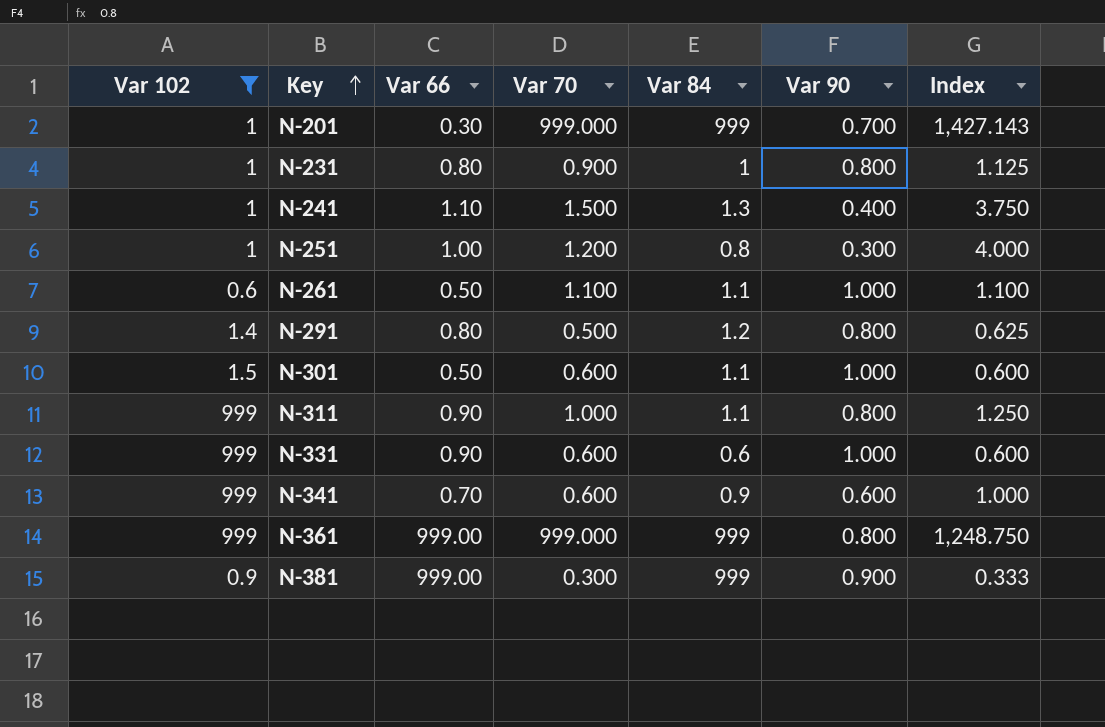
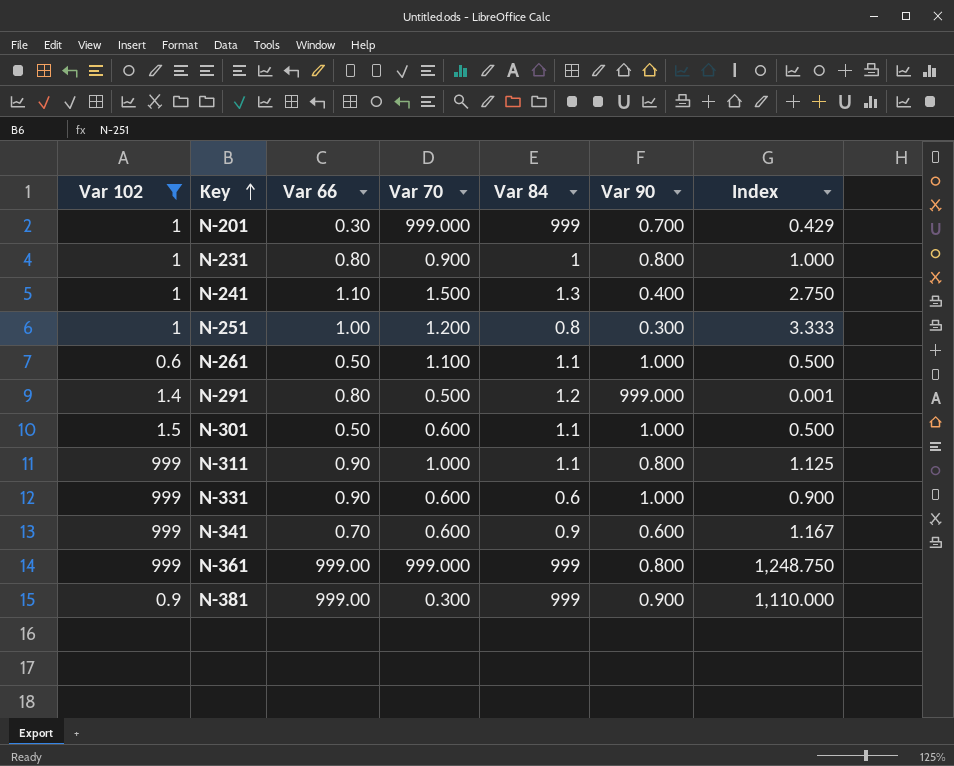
column Index | formula: [Var 70] / [Var 90] -> [Var 66] / [Var 90]
N-291 | Var 90: 0.800 -> 999.000

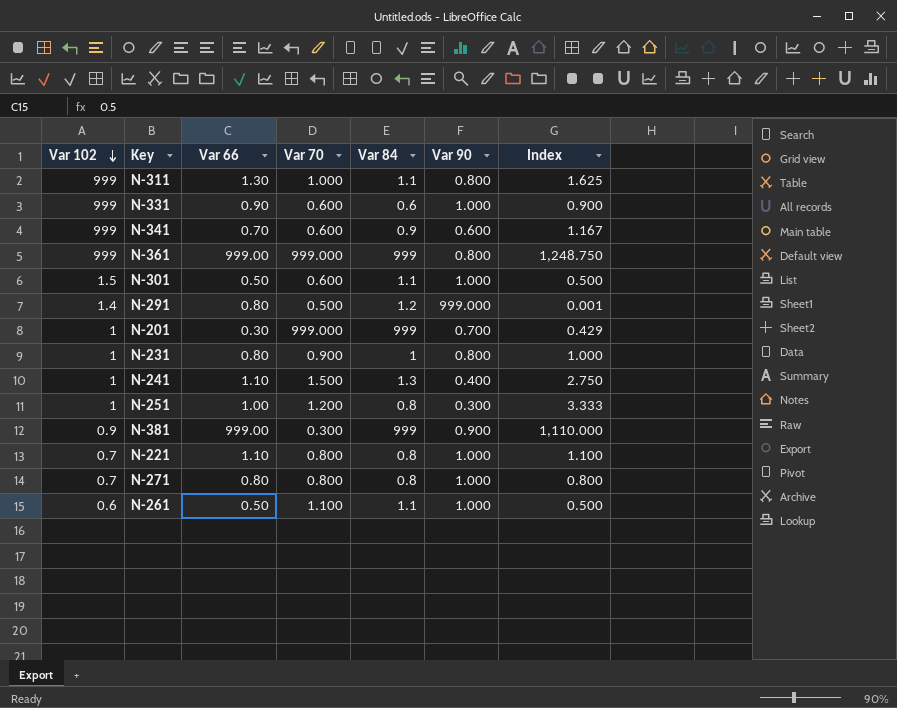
filter: Var 102 != 0.7 -> none
row order: Key ascending -> Var 102 descending
N-311 | Var 66: 0.90 -> 1.30
N-311 | Index: 1.125 -> 1.625

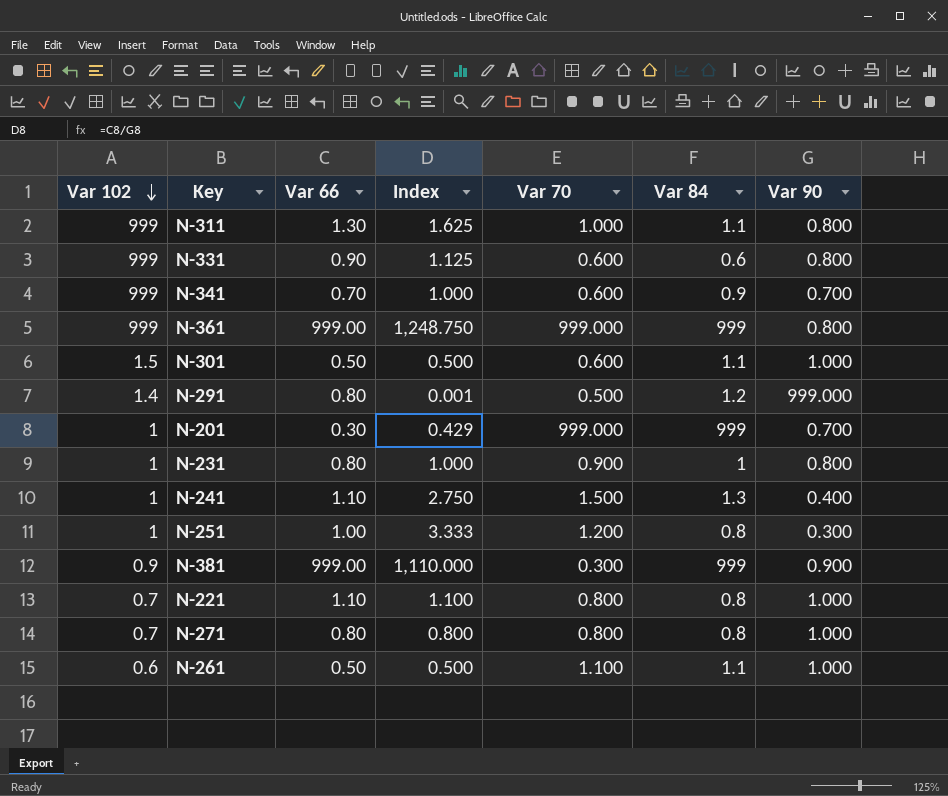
column Index | position: 7 -> 4
N-331 | Index: 0.900 -> 1.125
N-331 | Var 90: 1.000 -> 0.800
N-341 | Index: 1.167 -> 1.000
N-341 | Var 90: 0.600 -> 0.700

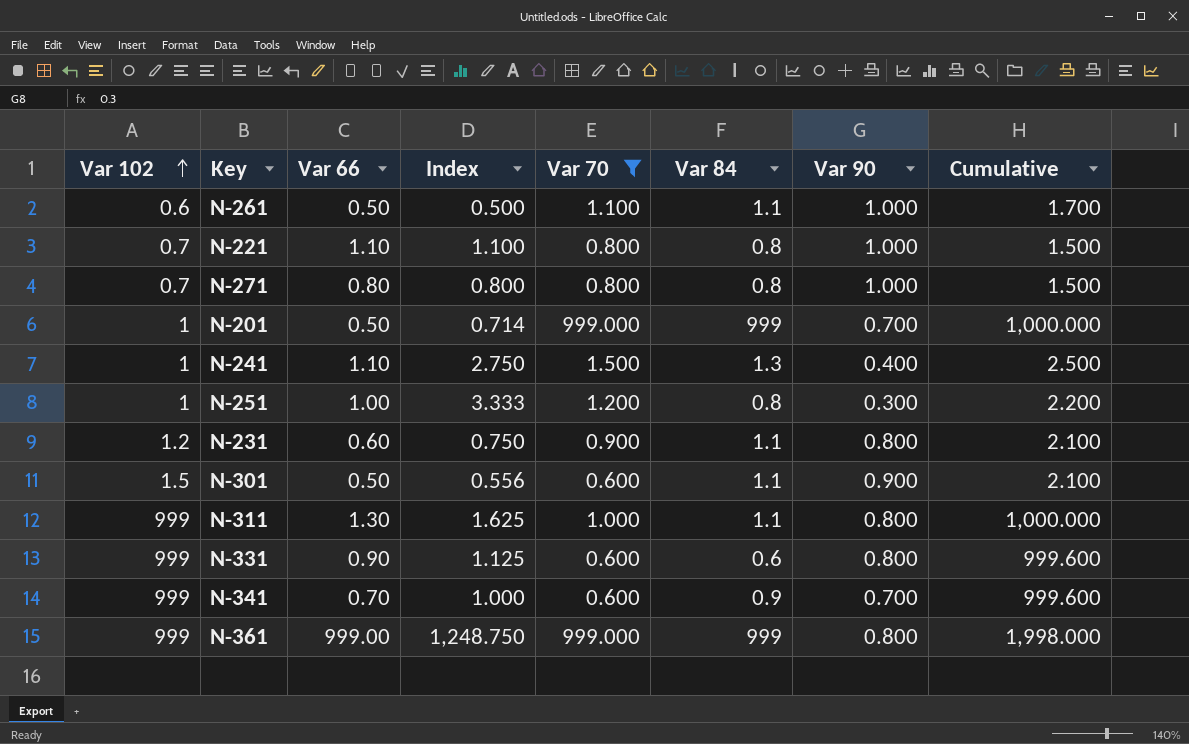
filter: none -> Var 70 >= 0.600
row order: Var 102 descending -> Var 102 ascending
column Cumulative | formula: none -> [Var 102] + [Var 70]
N-201 | Var 66: 0.30 -> 0.50
N-201 | Index: 0.429 -> 0.714
N-231 | Var 102: 1 -> 1.2
N-231 | Var 66: 0.80 -> 0.60
N-231 | Index: 1.000 -> 0.750
N-231 | Var 84: 1 -> 1.1
N-301 | Index: 0.500 -> 0.556
N-301 | Var 90: 1.000 -> 0.900

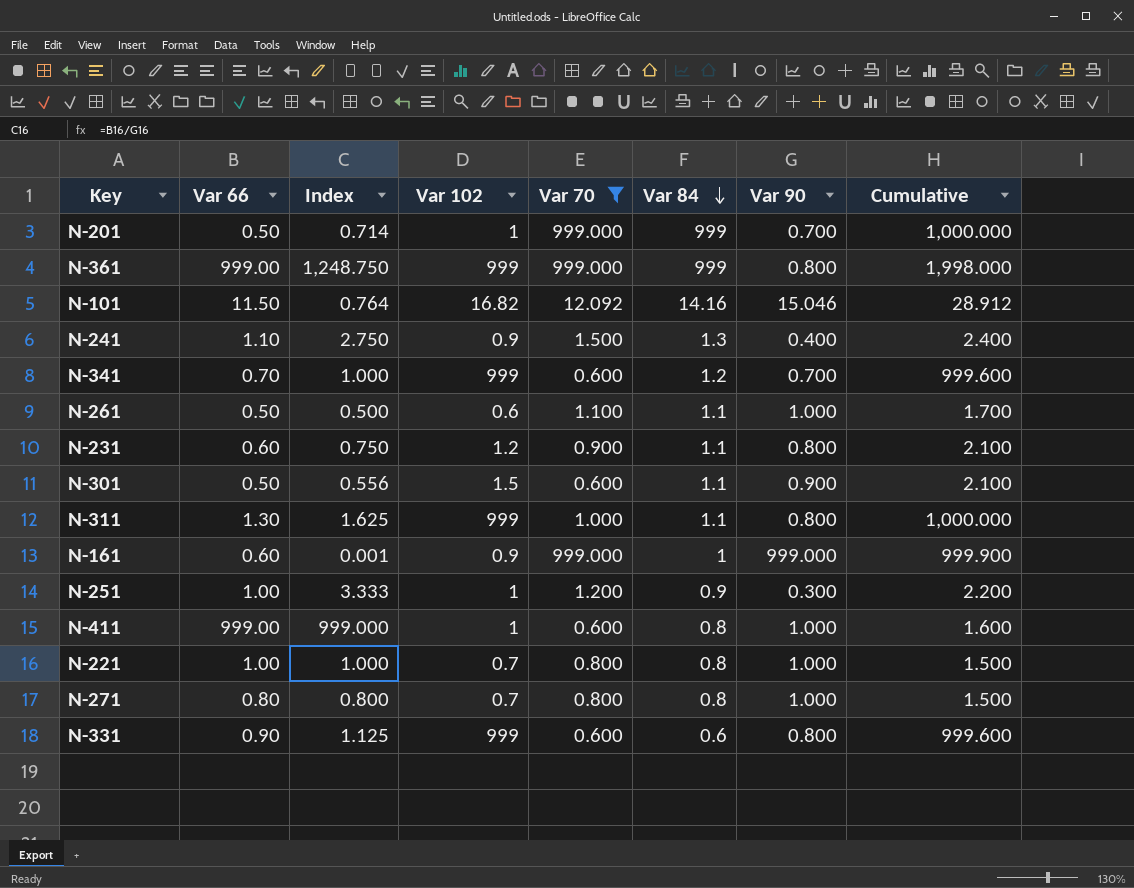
row order: Var 102 ascending -> Var 84 descending
column Var 102 | position: 1 -> 4
row N-101: none -> 11.50 | 0.764 | 16.82 | 12.092 | 14.16 | 15.046 | 28.912
N-241 | Var 102: 1 -> 0.9
N-241 | Cumulative: 2.500 -> 2.400
N-341 | Var 84: 0.9 -> 1.2
row N-161: none -> 0.60 | 0.001 | 0.9 | 999.000 | 1 | 999.000 | 999.900
N-251 | Var 84: 0.8 -> 0.9
row N-411: none -> 999.00 | 999.000 | 1 | 0.600 | 0.8 | 1.000 | 1.600
N-221 | Var 66: 1.10 -> 1.00
N-221 | Index: 1.100 -> 1.000

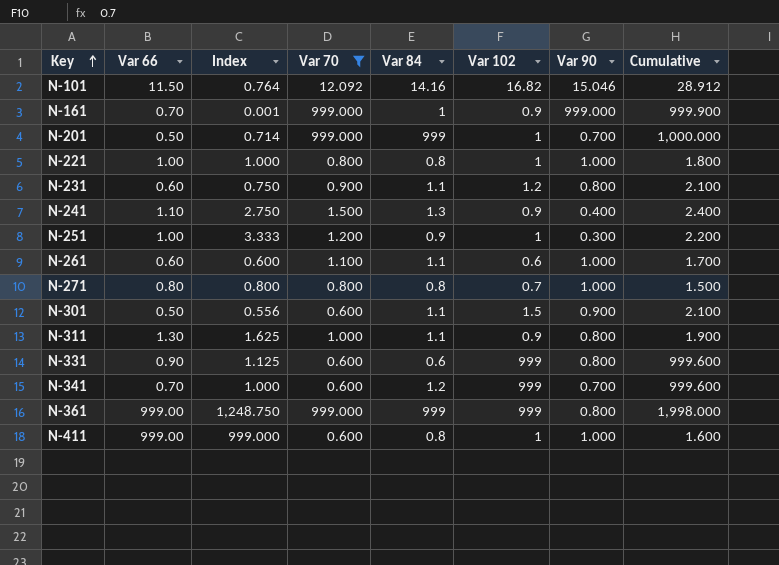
row order: Var 84 descending -> Key ascending
column Var 102 | position: 4 -> 6
N-161 | Var 66: 0.60 -> 0.70
N-221 | Var 102: 0.7 -> 1
N-221 | Cumulative: 1.500 -> 1.800
N-261 | Var 66: 0.50 -> 0.60
N-261 | Index: 0.500 -> 0.600
N-311 | Var 102: 999 -> 0.9
N-311 | Cumulative: 1,000.000 -> 1.900

